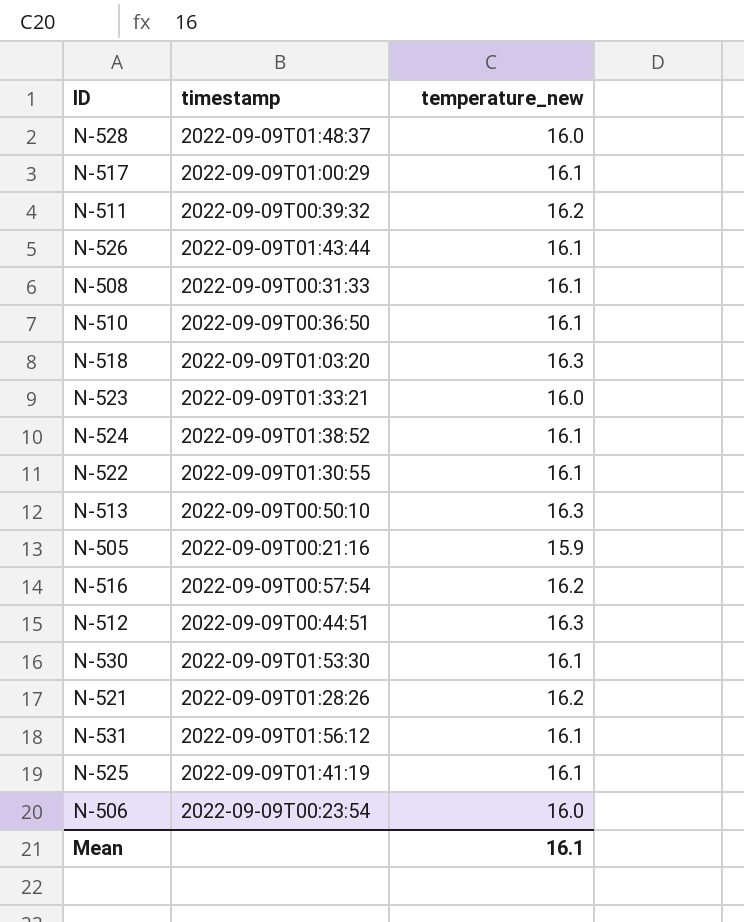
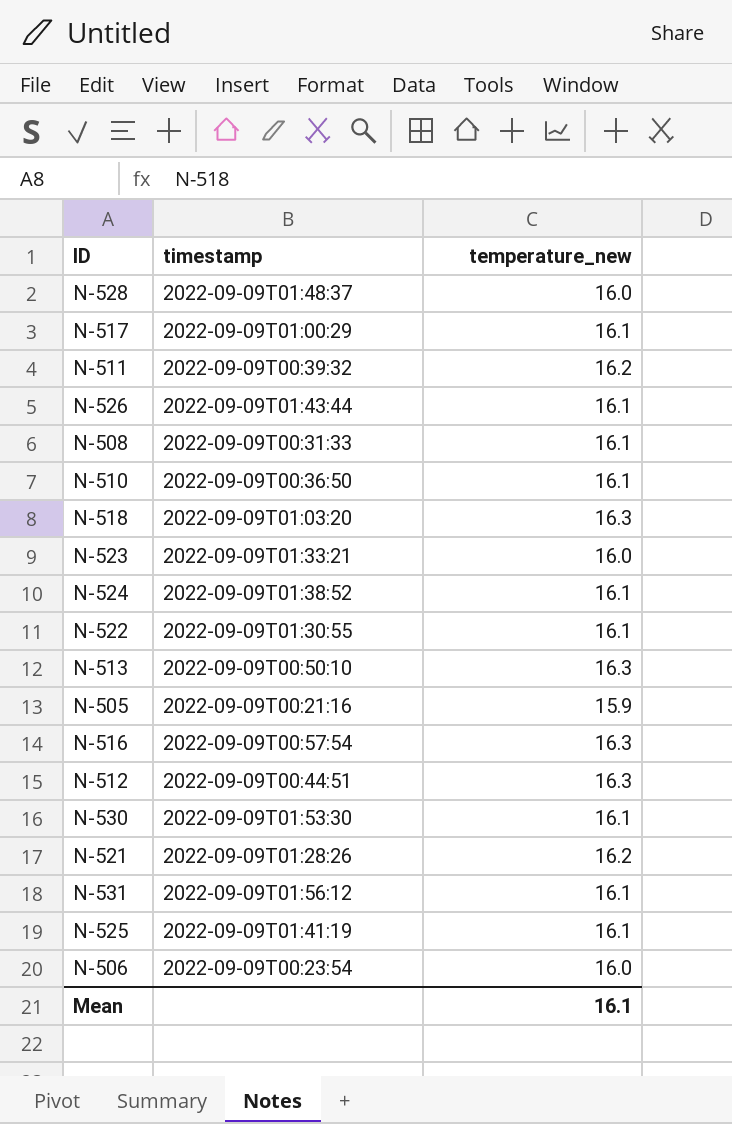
N-516 | temperature_new: 16.2 -> 16.3

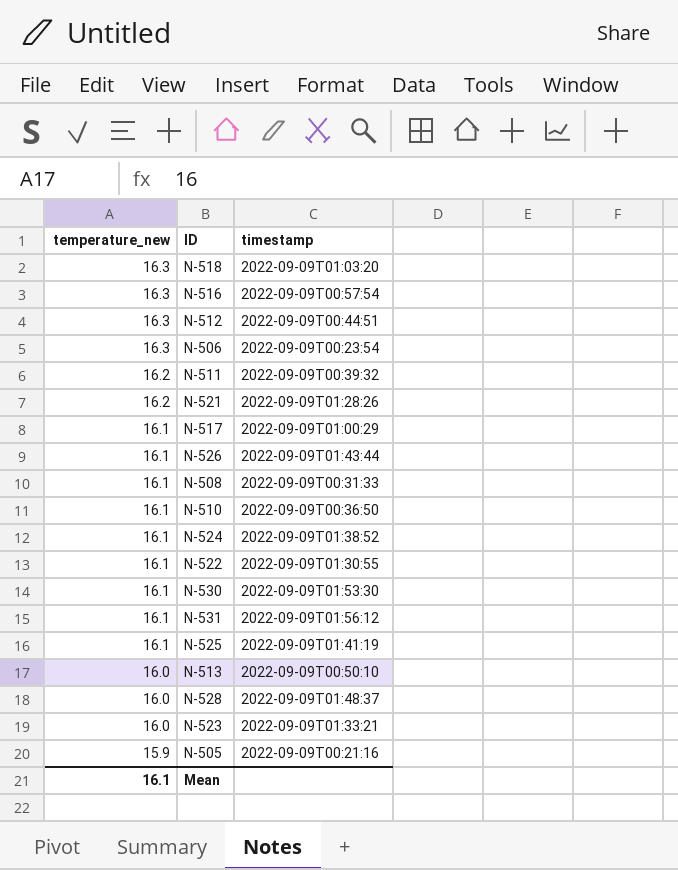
row order: none -> temperature_new descending
column temperature_new | position: 3 -> 1
N-506 | temperature_new: 16.0 -> 16.3
N-513 | temperature_new: 16.3 -> 16.0

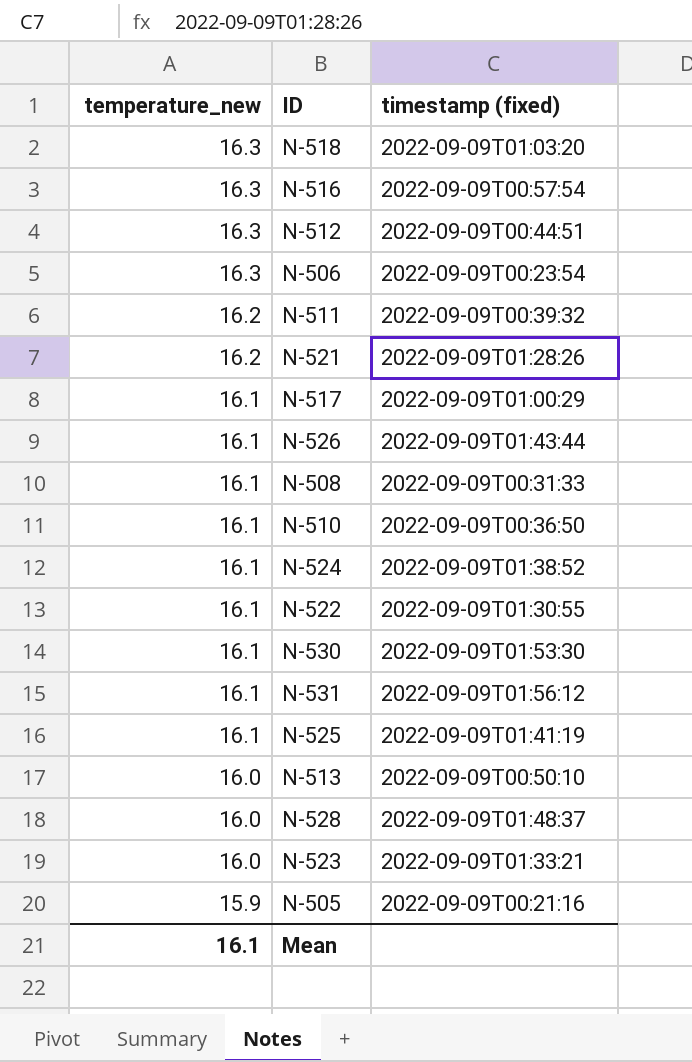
column name: timestamp -> timestamp (fixed)

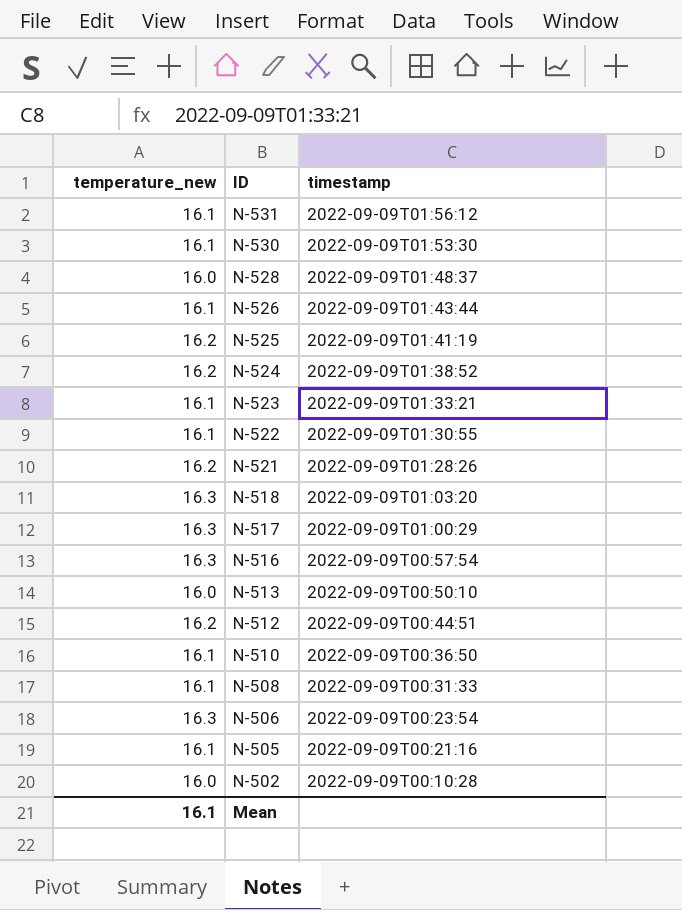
row order: temperature_new descending -> ID descending
column name: timestamp (fixed) -> timestamp
row N-511: 16.2 | 2022-09-09T00:39:32 -> none
N-525 | temperature_new: 16.1 -> 16.2
N-524 | temperature_new: 16.1 -> 16.2
N-523 | temperature_new: 16.0 -> 16.1
N-517 | temperature_new: 16.1 -> 16.3
N-512 | temperature_new: 16.3 -> 16.2
N-505 | temperature_new: 15.9 -> 16.1
row N-502: none -> 16.0 | 2022-09-09T00:10:28

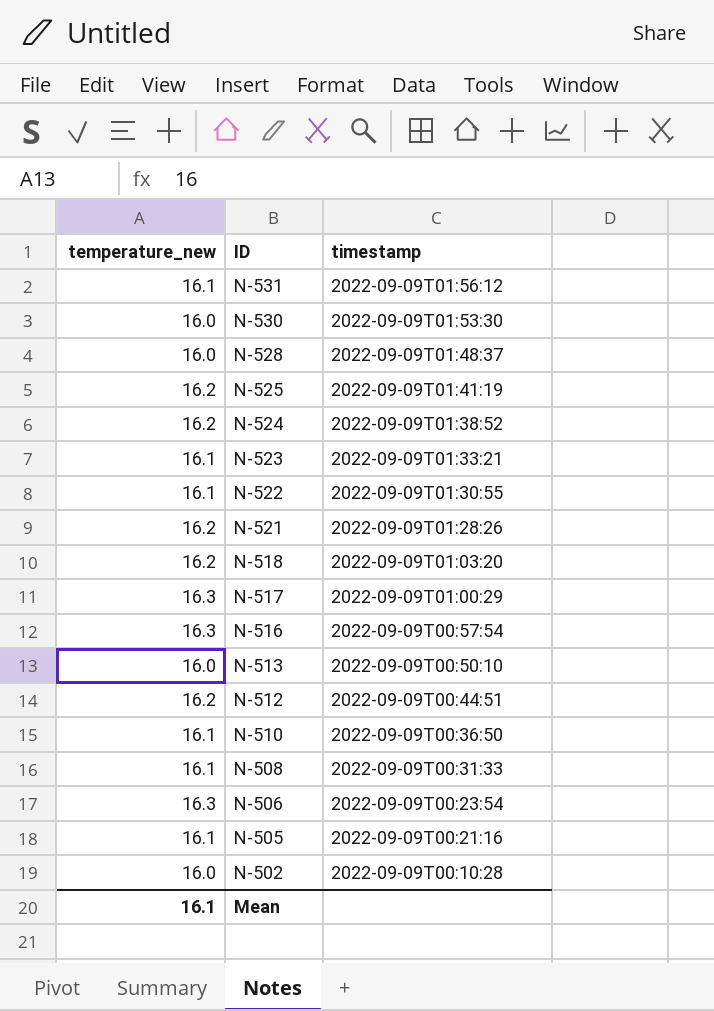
row N-526: 16.1 | 2022-09-09T01:43:44 -> none
N-530 | temperature_new: 16.1 -> 16.0
N-518 | temperature_new: 16.3 -> 16.2

